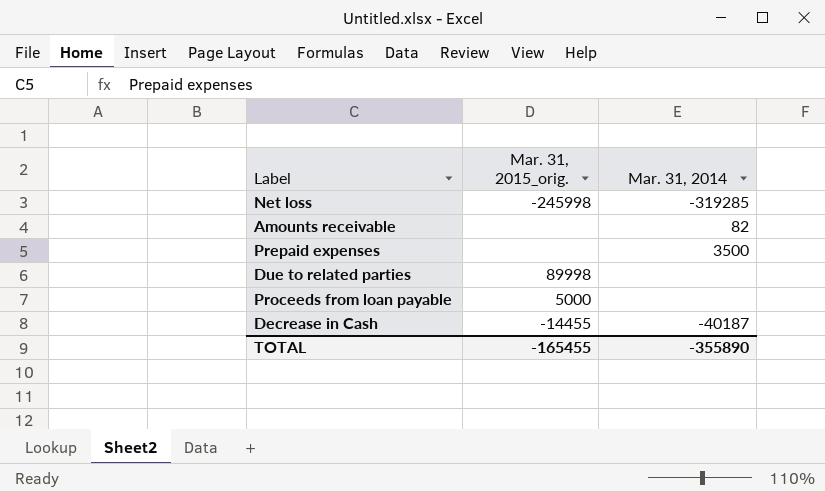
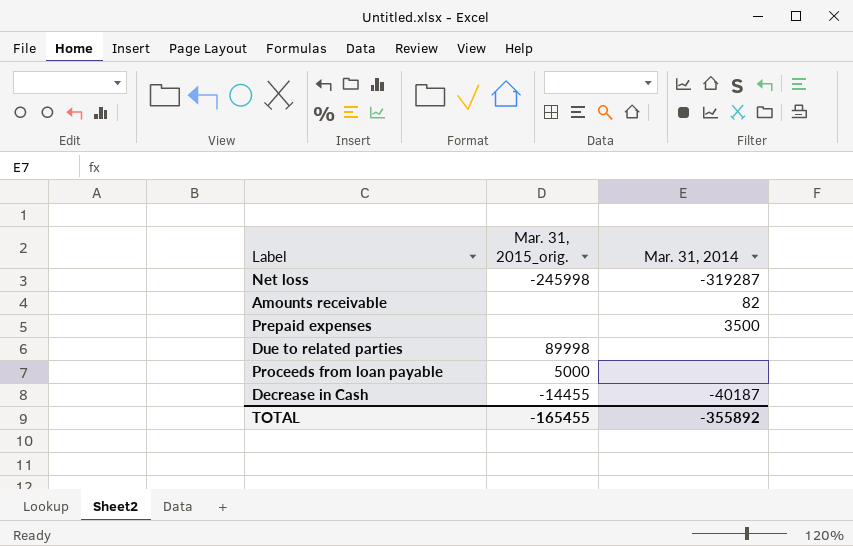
Net loss | Mar. 31, 2014: -319285 -> -319287
TOTAL | Mar. 31, 2014: -355890 -> -355892

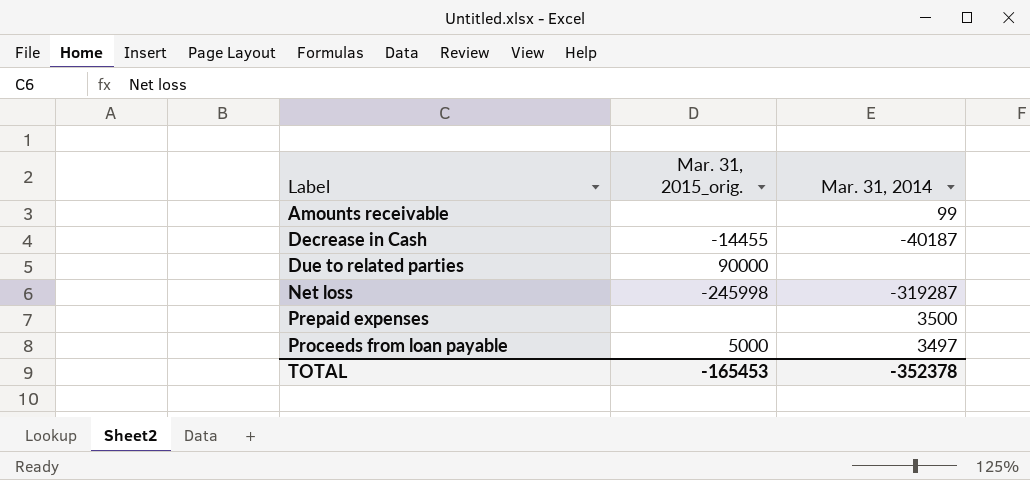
row order: none -> Label ascending
Amounts receivable | Mar. 31, 2014: 82 -> 99
Due to related parties | Mar. 31, 2015_orig.: 89998 -> 90000
Proceeds from loan payable | Mar. 31, 2014: none -> 3497
TOTAL | Mar. 31, 2015_orig.: -165455 -> -165453
TOTAL | Mar. 31, 2014: -355892 -> -352378

